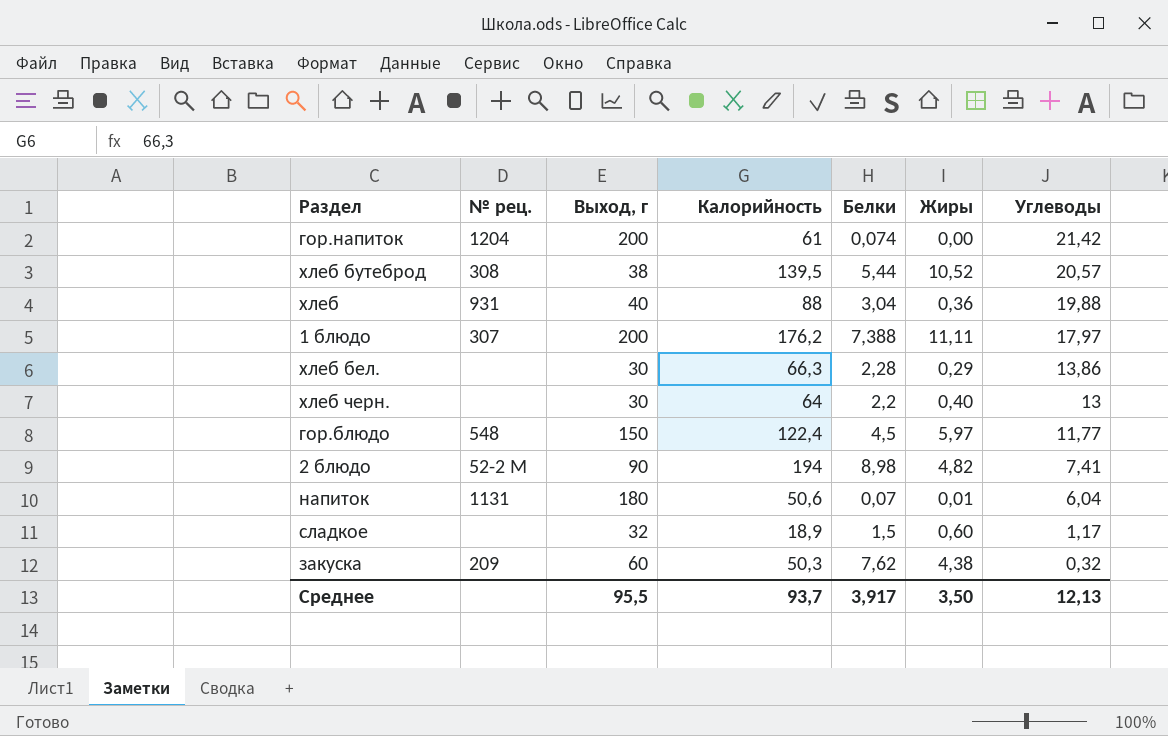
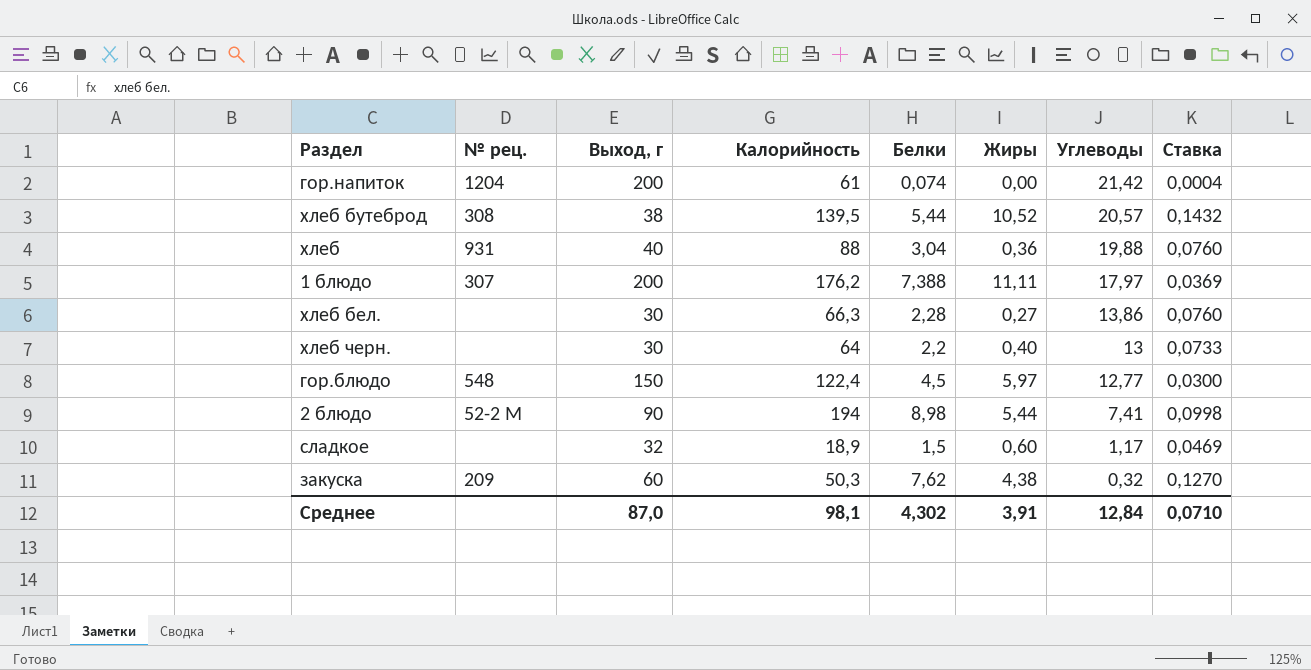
column Ставка | formula: none -> [Белки] / [Выход, г]
row напиток: 1131 | 180 | 50,6 | 0,07 | 0,01 | 6,04 -> none
хлеб бел. | Жиры: 0,29 -> 0,27
гор.блюдо | Углеводы: 11,77 -> 12,77
2 блюдо | Жиры: 4,82 -> 5,44
Среднее | Выход, г: 95,5 -> 87,0
Среднее | Калорийность: 93,7 -> 98,1
Среднее | Белки: 3,917 -> 4,302
Среднее | Жиры: 3,50 -> 3,91
Среднее | Углеводы: 12,13 -> 12,84

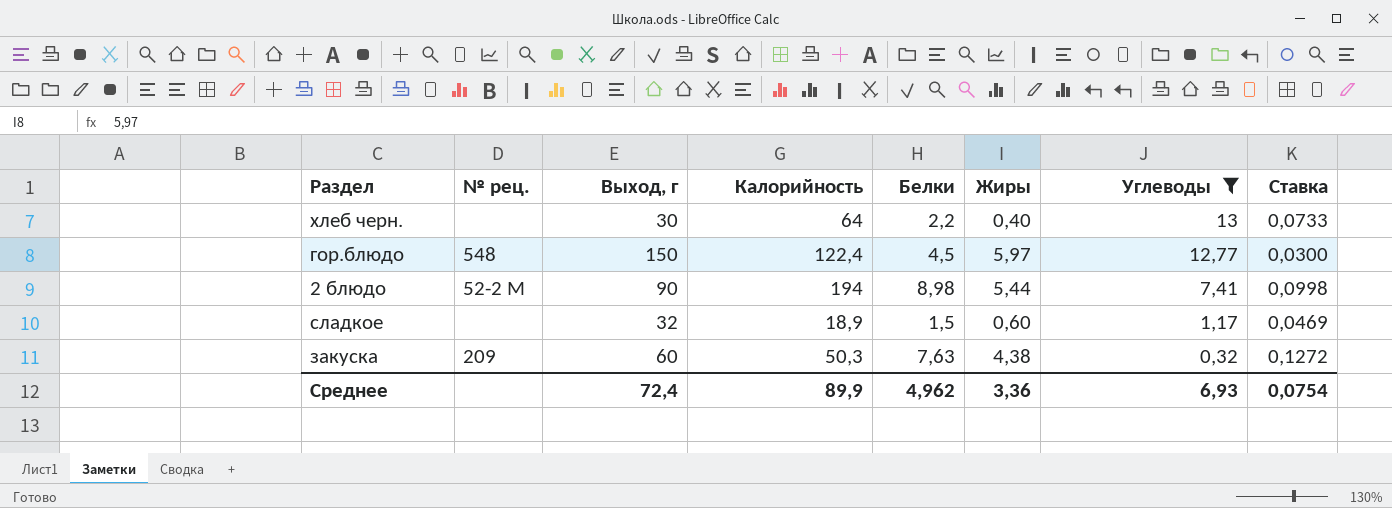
filter: none -> Углеводы <= 13
закуска | Белки: 7,62 -> 7,63
закуска | Ставка: 0,1270 -> 0,1272
Среднее | Выход, г: 87,0 -> 72,4
Среднее | Калорийность: 98,1 -> 89,9
Среднее | Белки: 4,302 -> 4,962
Среднее | Жиры: 3,91 -> 3,36
Среднее | Углеводы: 12,84 -> 6,93
Среднее | Ставка: 0,0710 -> 0,0754

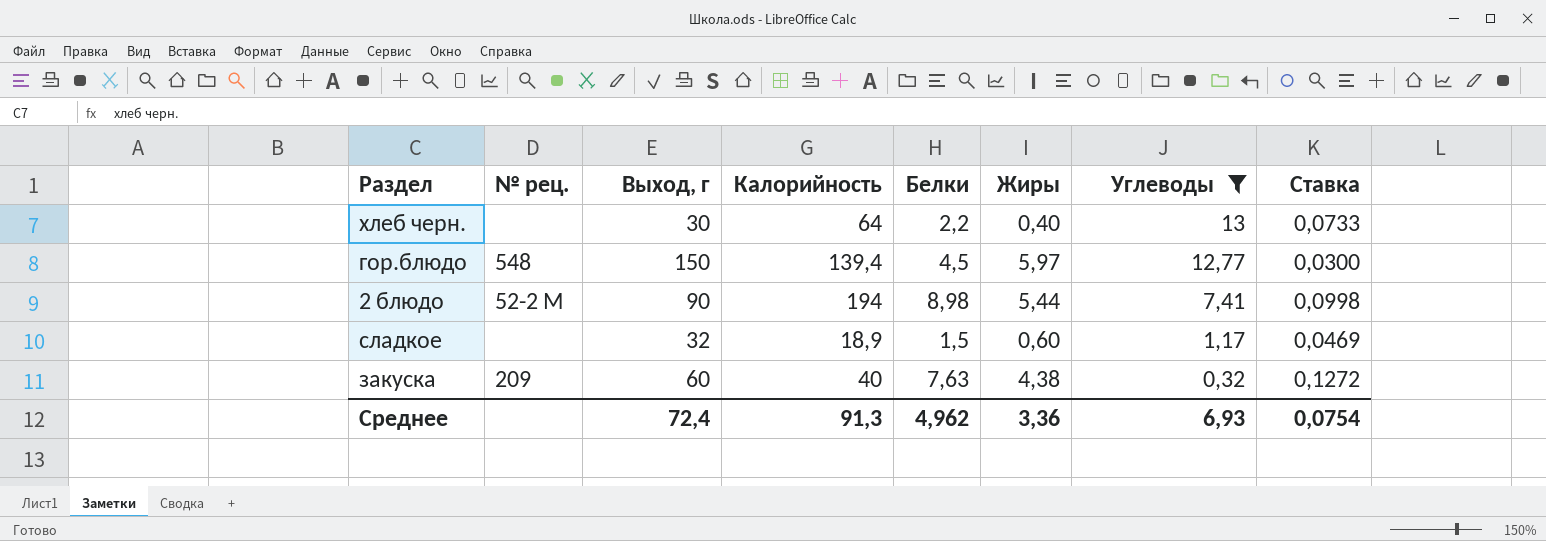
гор.блюдо | Калорийность: 122,4 -> 139,4
закуска | Калорийность: 50,3 -> 40
Среднее | Калорийность: 89,9 -> 91,3

